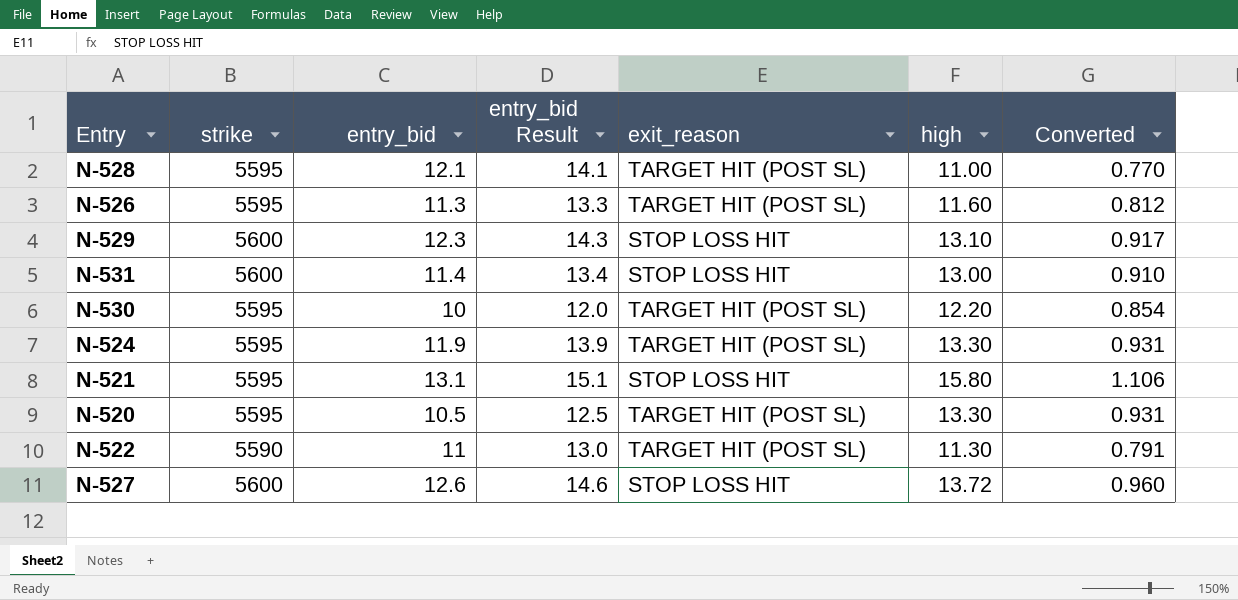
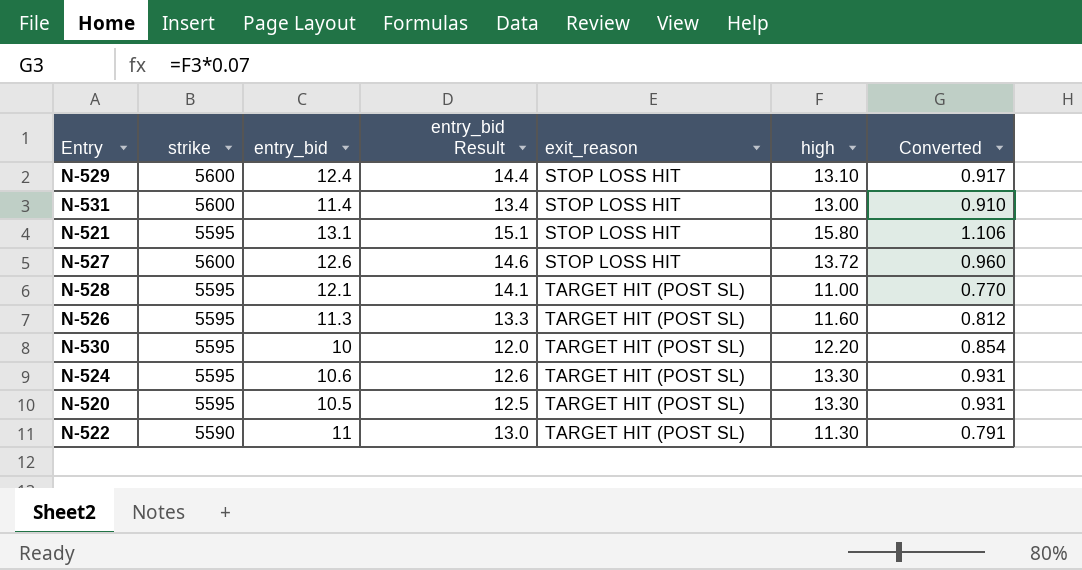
row order: none -> exit_reason ascending
N-529 | entry_bid: 12.3 -> 12.4
N-529 | entry_bid Result: 14.3 -> 14.4
N-524 | entry_bid: 11.9 -> 10.6
N-524 | entry_bid Result: 13.9 -> 12.6

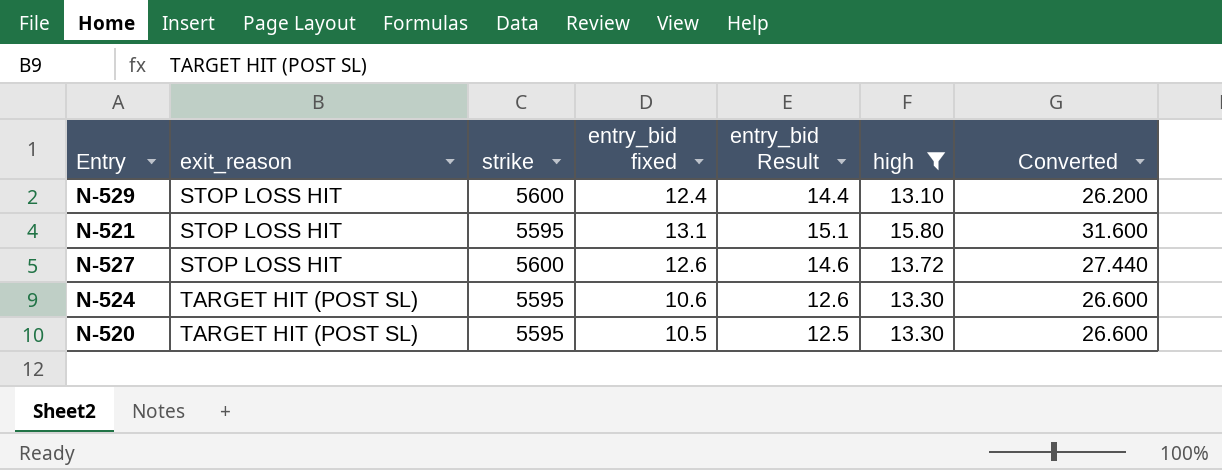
filter: none -> high >= 13.10
column exit_reason | position: 5 -> 2
column name: entry_bid -> entry_bid fixed
column Converted | formula: [high] * 0.07 -> [high] * 2

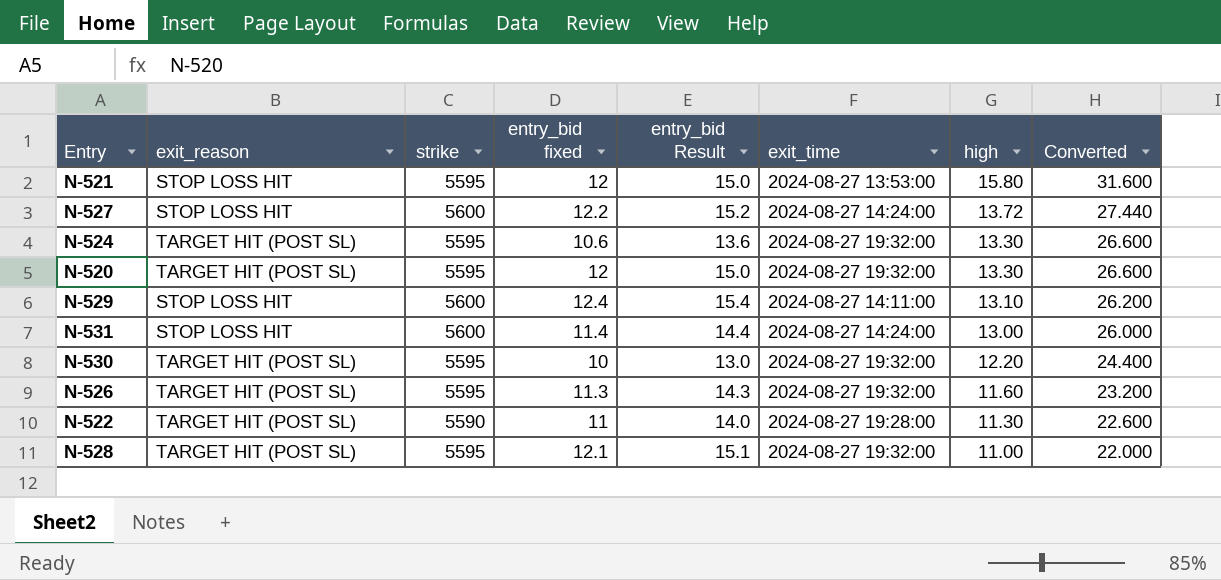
filter: high >= 13.10 -> none
row order: exit_reason ascending -> high descending
column entry_bid Result | formula: [entry_bid fixed] + 2 -> [entry_bid fixed] + 3
column exit_time | position: none -> 6
N-521 | entry_bid fixed: 13.1 -> 12
N-527 | entry_bid fixed: 12.6 -> 12.2
N-520 | entry_bid fixed: 10.5 -> 12

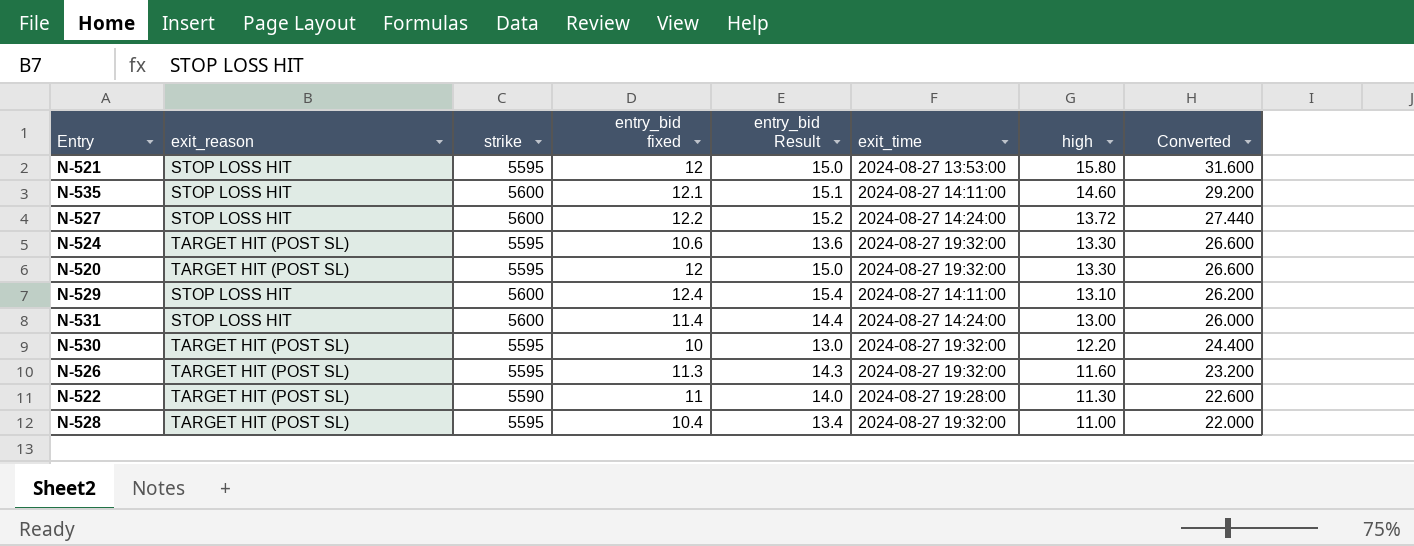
row N-535: none -> STOP LOSS HIT | 5600 | 12.1 | 15.1 | 2024-08-27 14:11:00 | 14.60 | 29.200
N-528 | entry_bid fixed: 12.1 -> 10.4
N-528 | entry_bid Result: 15.1 -> 13.4

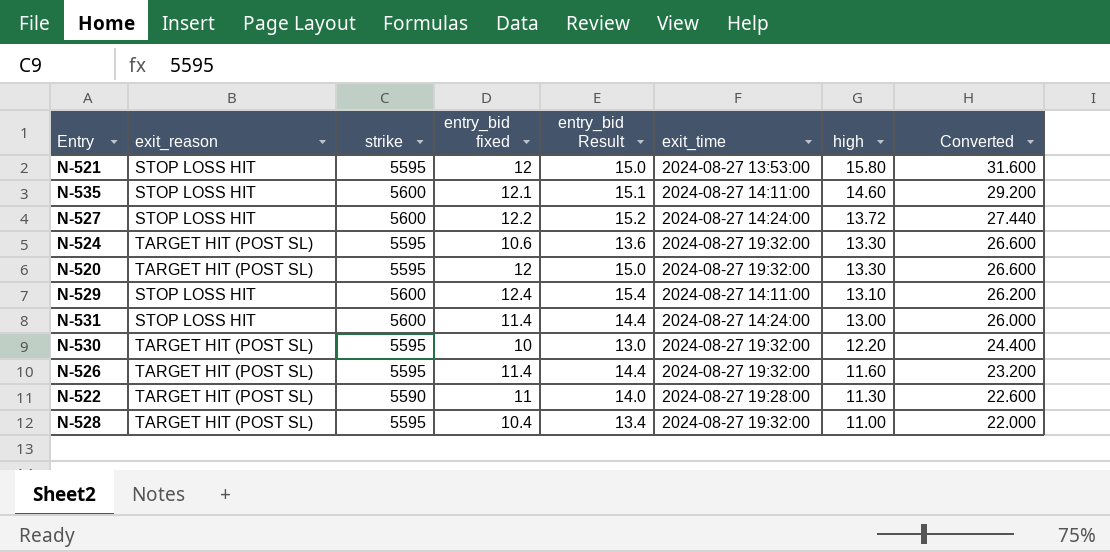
N-526 | entry_bid fixed: 11.3 -> 11.4
N-526 | entry_bid Result: 14.3 -> 14.4

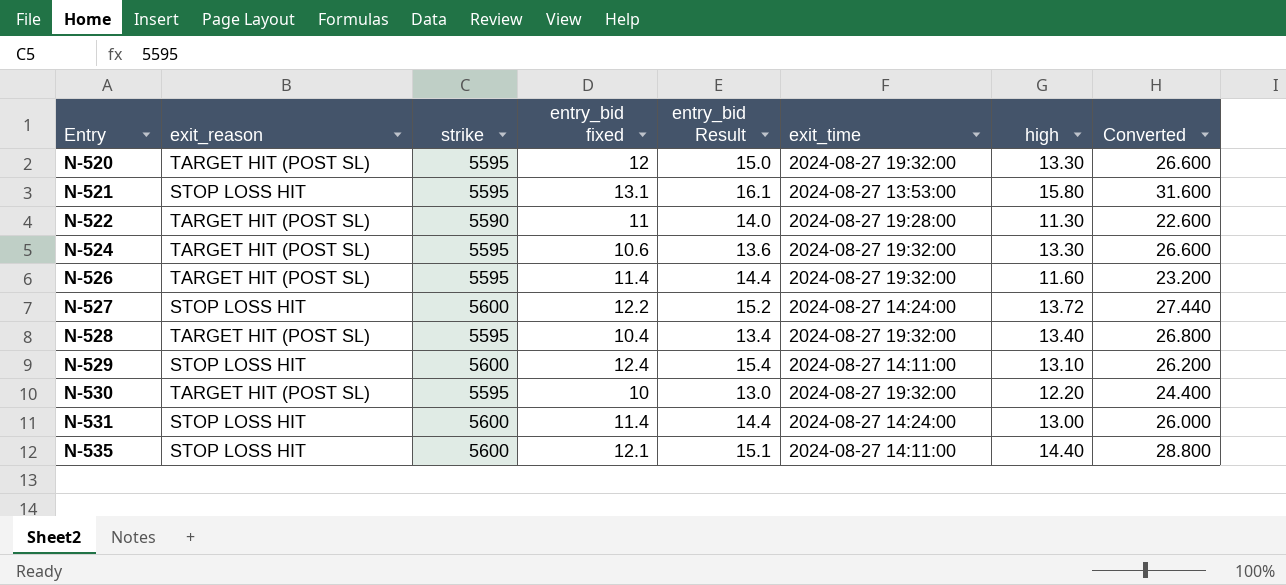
row order: high descending -> Entry ascending
N-521 | entry_bid fixed: 12 -> 13.1
N-521 | entry_bid Result: 15.0 -> 16.1
N-528 | high: 11.00 -> 13.40
N-528 | Converted: 22.000 -> 26.800
N-535 | high: 14.60 -> 14.40
N-535 | Converted: 29.200 -> 28.800

